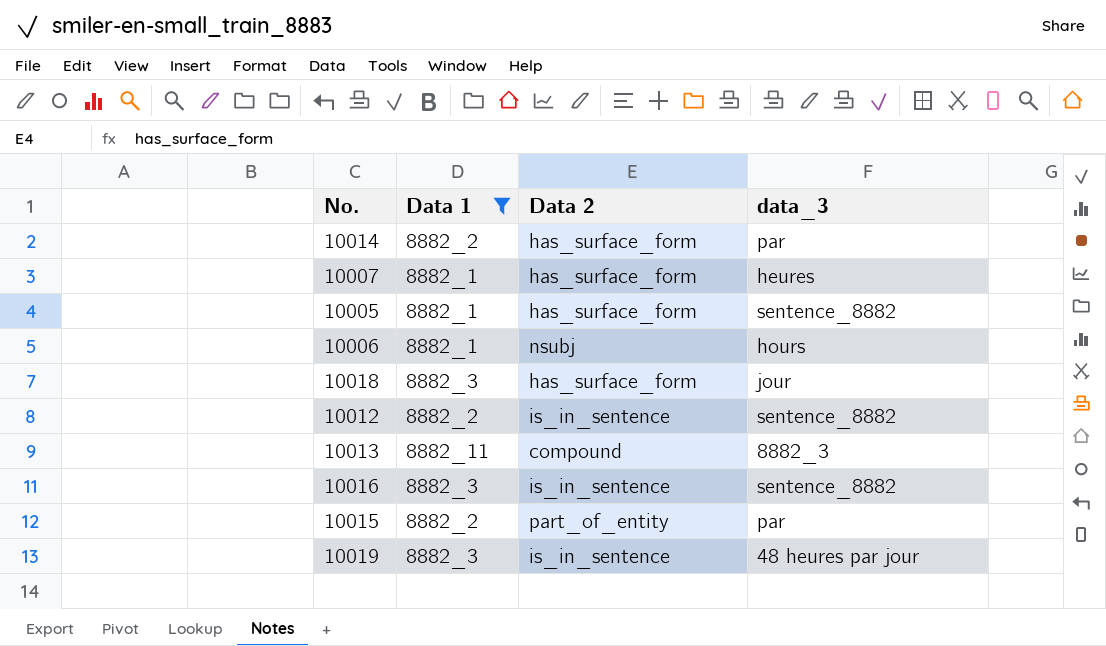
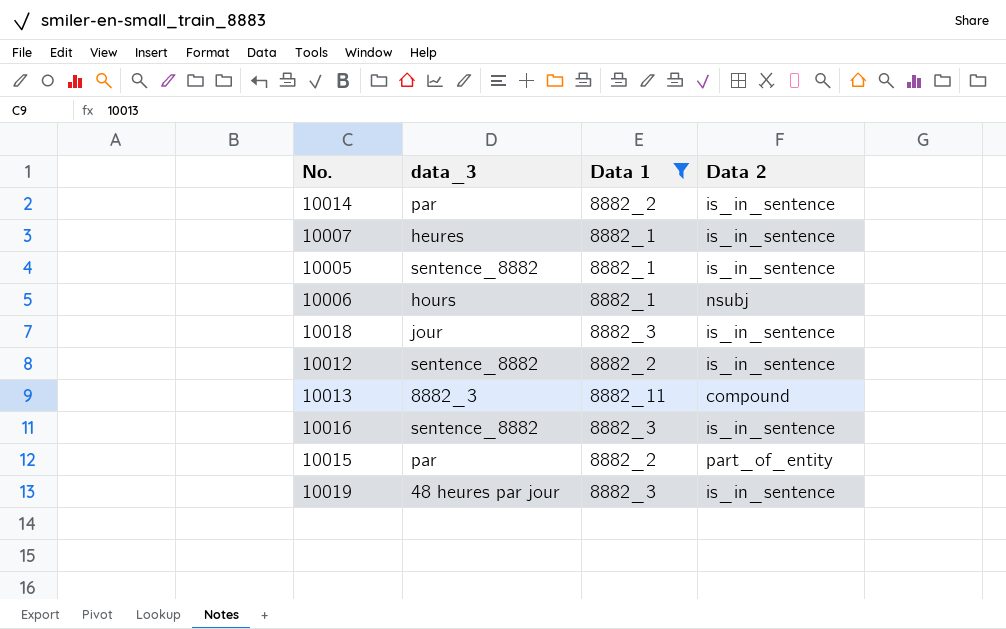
column data_3 | position: 4 -> 2
10014 | Data 2: has_surface_form -> is_in_sentence
10007 | Data 2: has_surface_form -> is_in_sentence
10005 | Data 2: has_surface_form -> is_in_sentence
10018 | Data 2: has_surface_form -> is_in_sentence

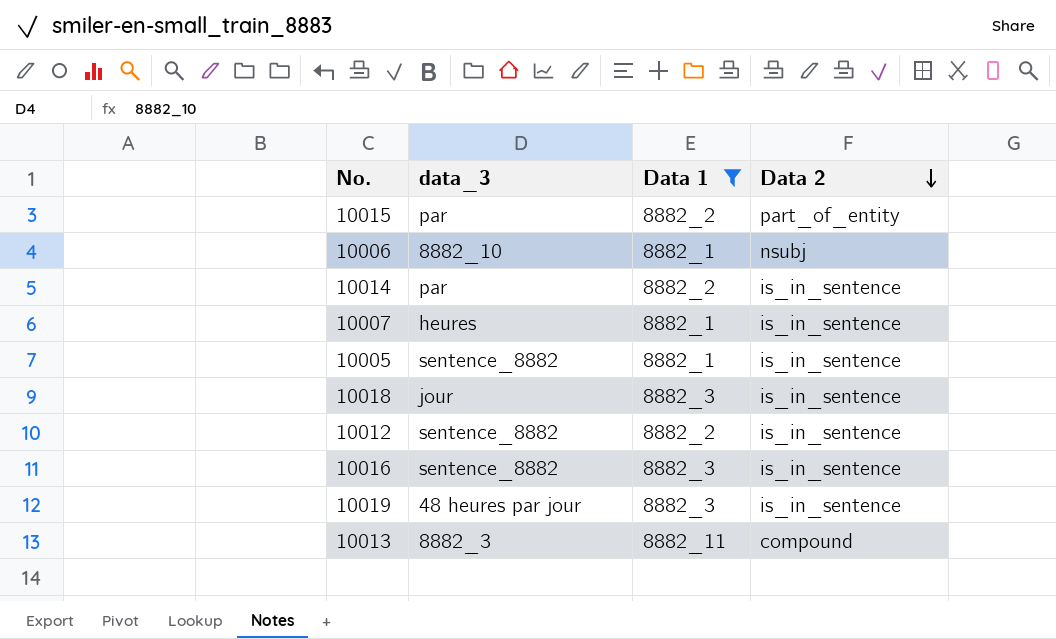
row order: none -> Data 2 descending
10006 | data_3: hours -> 8882_10

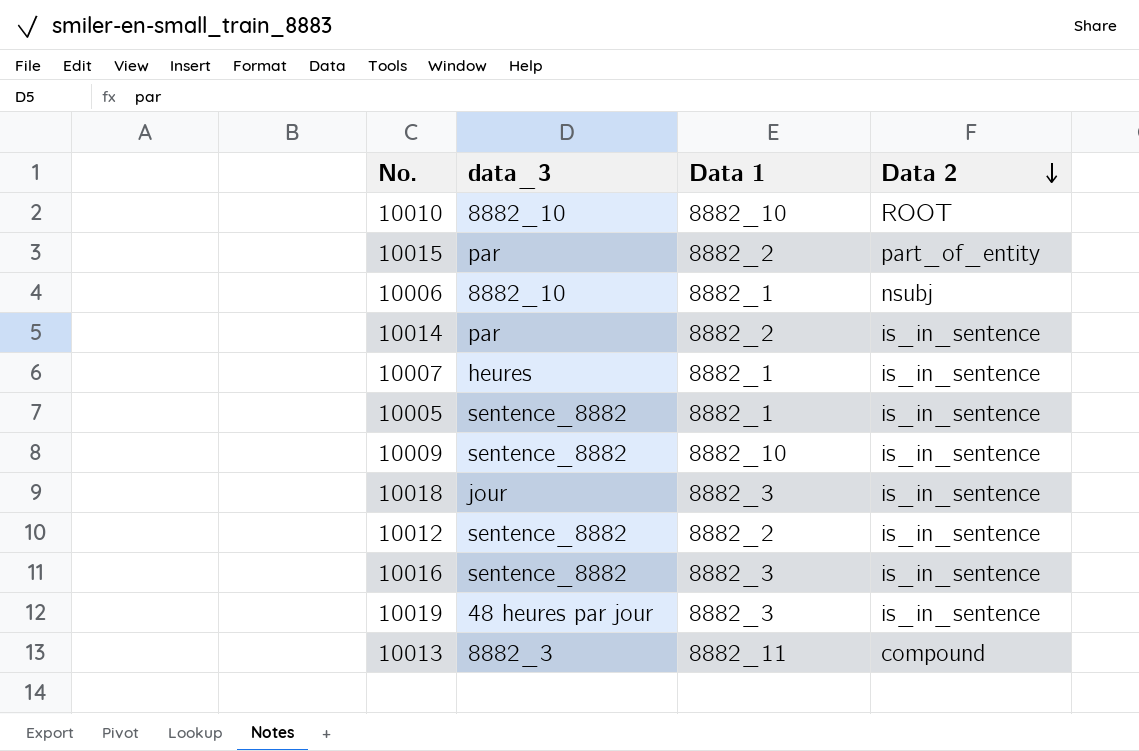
filter: Data 1 != 8882_10 -> none

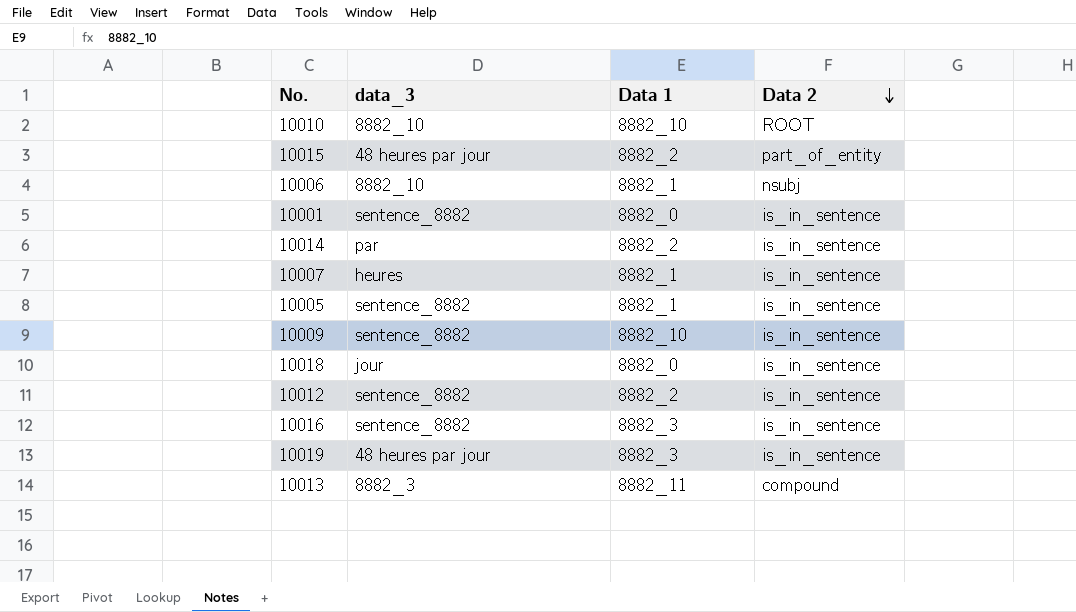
10015 | data_3: par -> 48 heures par jour
row 10001: none -> sentence_8882 | 8882_0 | is_in_sentence
10018 | Data 1: 8882_3 -> 8882_0

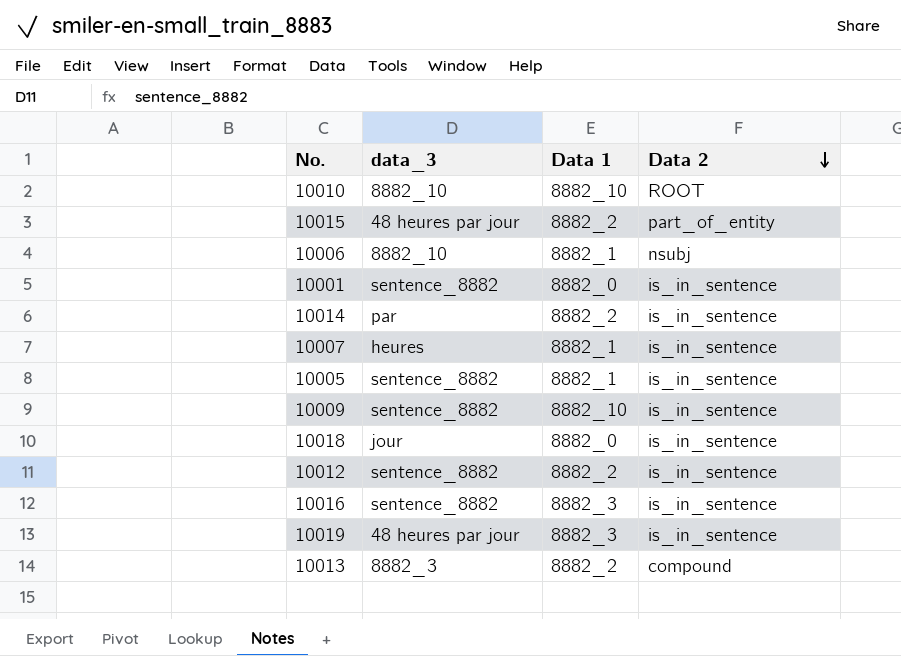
10013 | Data 1: 8882_11 -> 8882_2

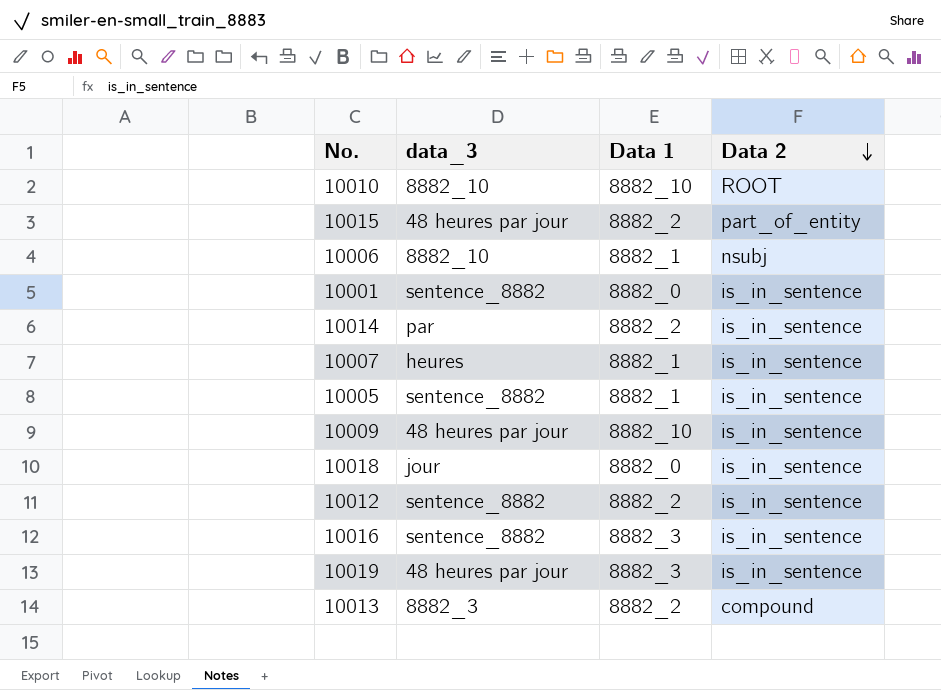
10009 | data_3: sentence_8882 -> 48 heures par jour

